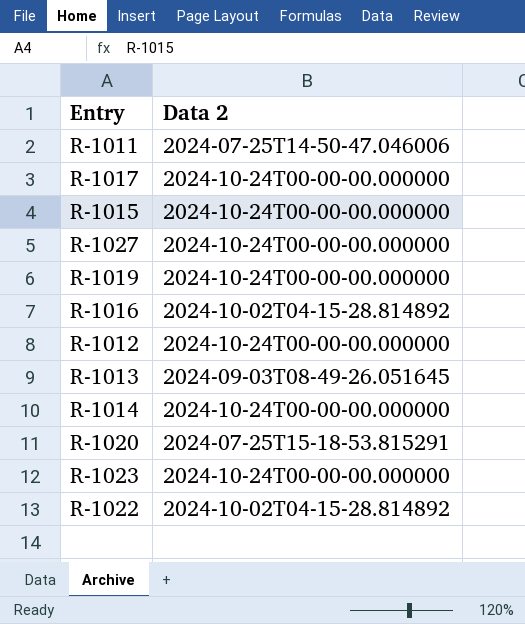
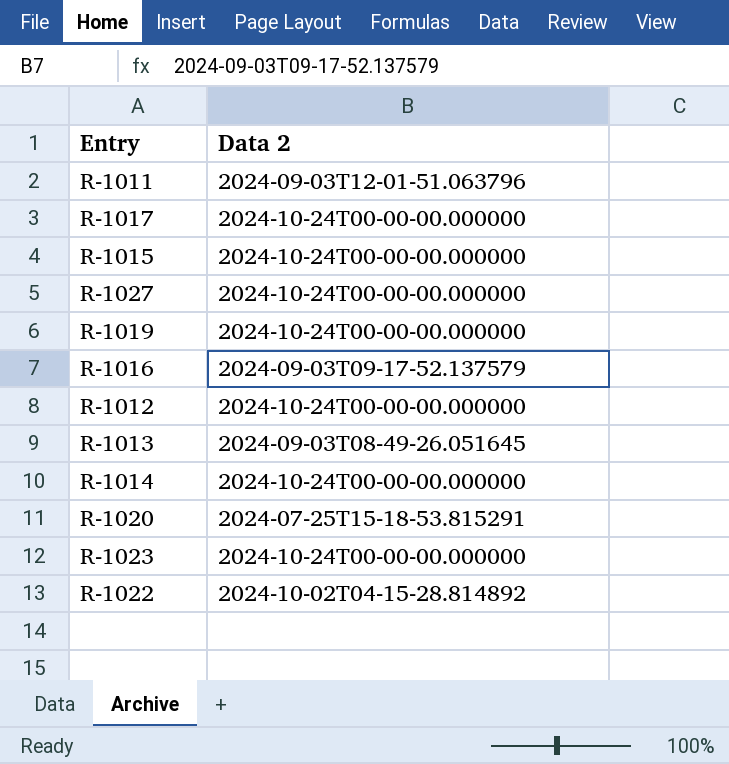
R-1011 | Data 2: 2024-07-25T14-50-47.046006 -> 2024-09-03T12-01-51.063796
R-1016 | Data 2: 2024-10-02T04-15-28.814892 -> 2024-09-03T09-17-52.137579

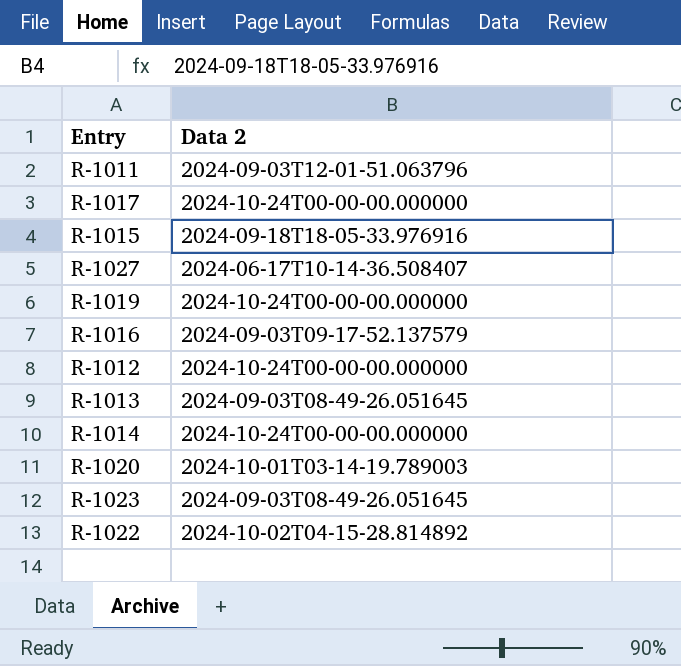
R-1015 | Data 2: 2024-10-24T00-00-00.000000 -> 2024-09-18T18-05-33.976916
R-1027 | Data 2: 2024-10-24T00-00-00.000000 -> 2024-06-17T10-14-36.508407
R-1020 | Data 2: 2024-07-25T15-18-53.815291 -> 2024-10-01T03-14-19.789003
R-1023 | Data 2: 2024-10-24T00-00-00.000000 -> 2024-09-03T08-49-26.051645

